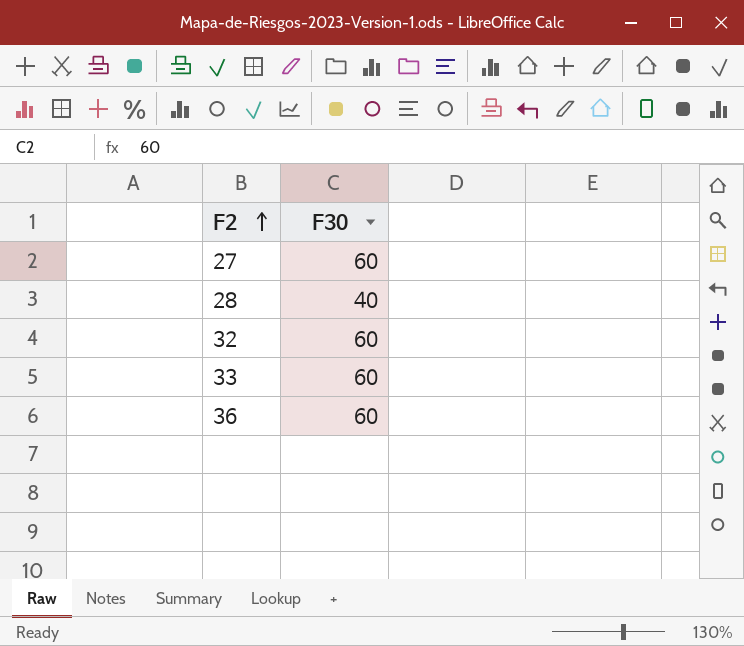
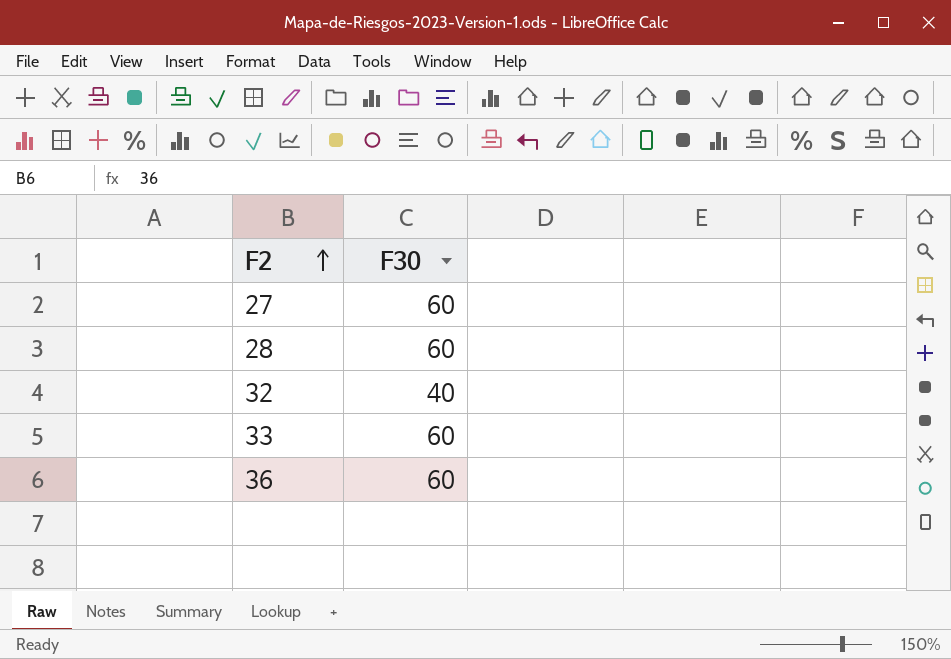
28 | F30: 40 -> 60
32 | F30: 60 -> 40

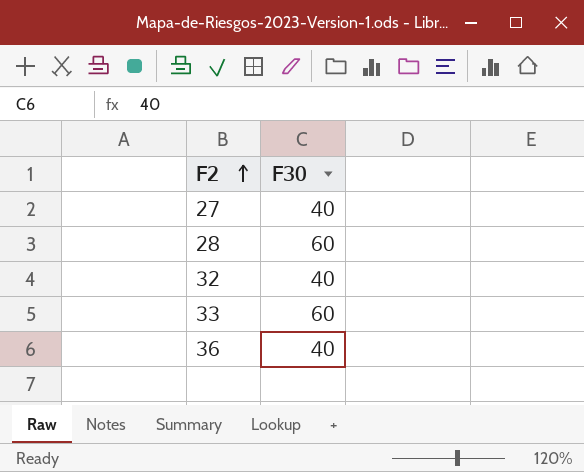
27 | F30: 60 -> 40
36 | F30: 60 -> 40

